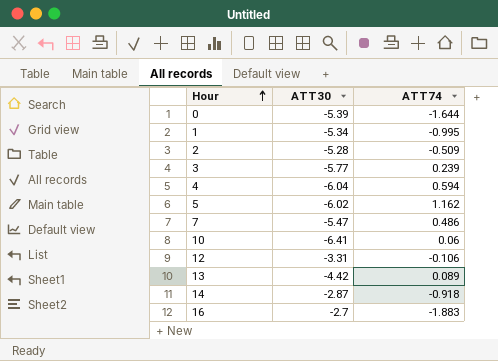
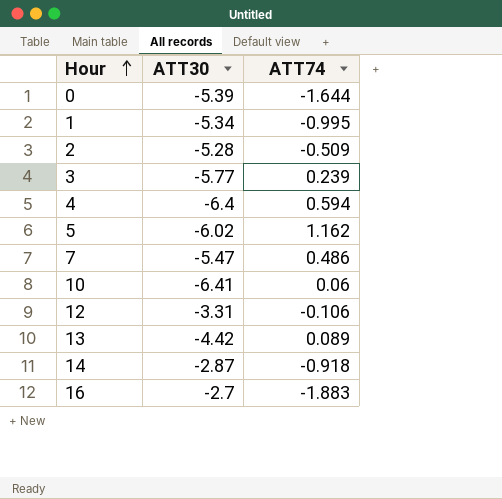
4 | ATT30: -6.04 -> -6.4

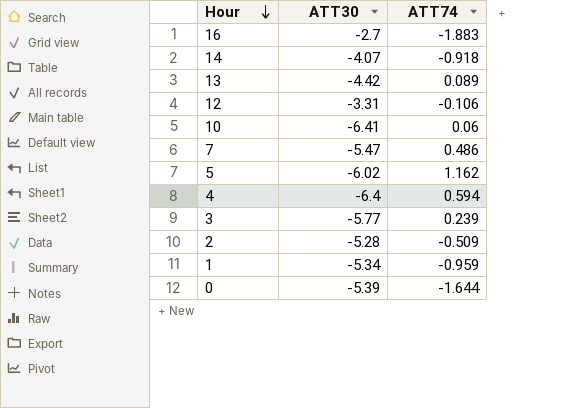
row order: Hour ascending -> Hour descending
14 | ATT30: -2.87 -> -4.07
1 | ATT74: -0.995 -> -0.959

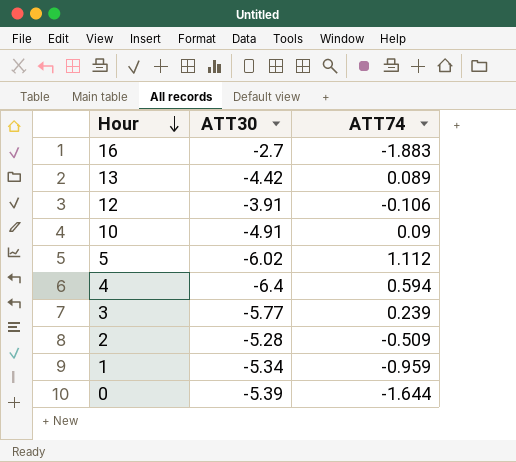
row 14: -4.07 | -0.918 -> none
row 7: -5.47 | 0.486 -> none
12 | ATT30: -3.31 -> -3.91
10 | ATT30: -6.41 -> -4.91
10 | ATT74: 0.06 -> 0.09
5 | ATT74: 1.162 -> 1.112

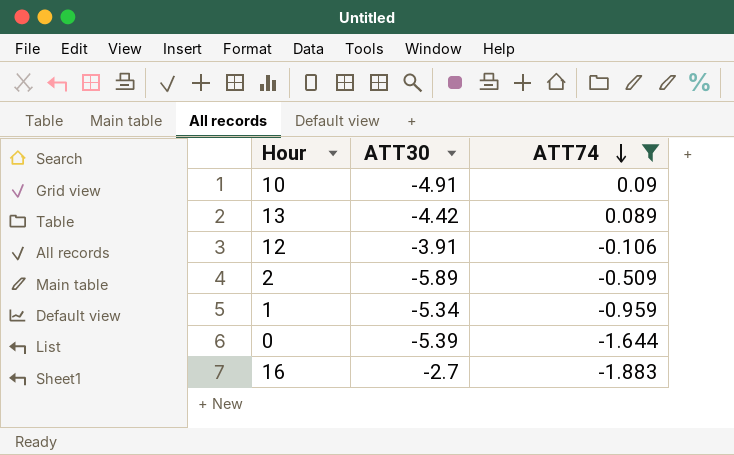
filter: none -> ATT74 <= 0.09
row order: Hour descending -> ATT74 descending
2 | ATT30: -5.28 -> -5.89

